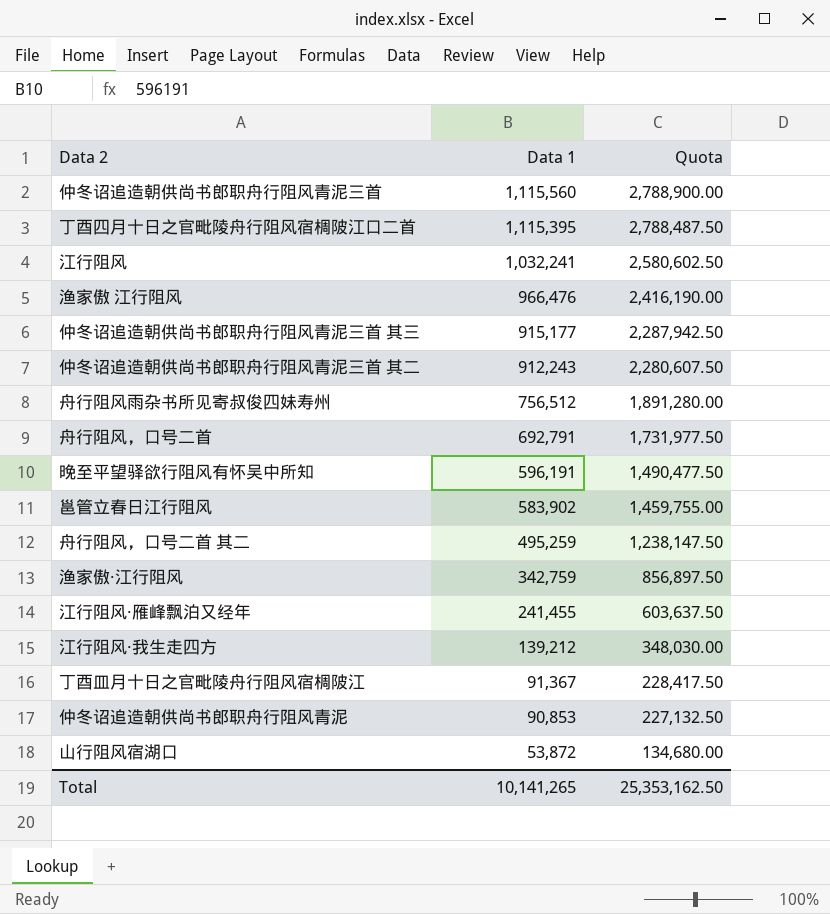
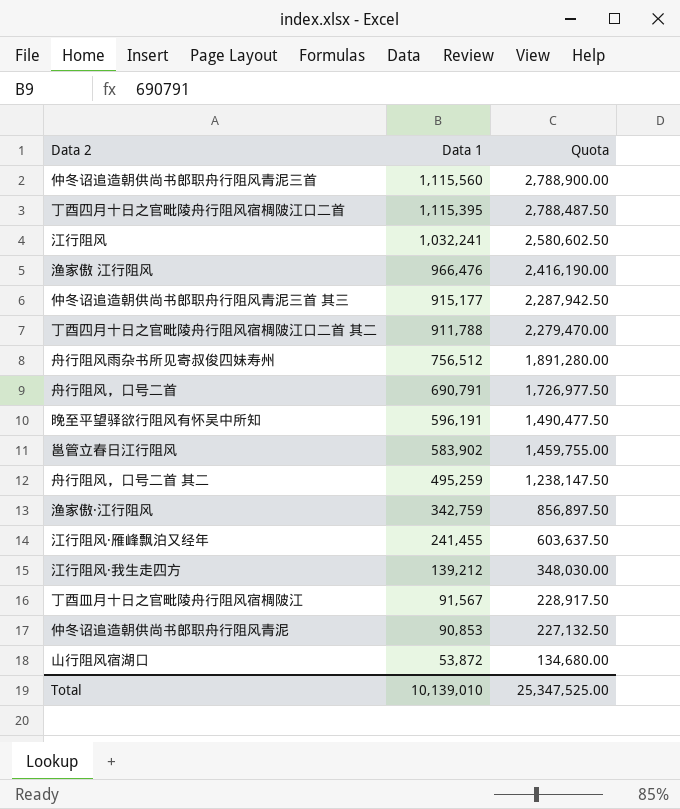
row 仲冬诏追造朝供尚书郎职舟行阻风青泥三首 其二: 912,243 | 2,280,607.50 -> none
row 丁酉四月十日之官毗陵舟行阻风宿椆陂江口二首 其二: none -> 911,788 | 2,279,470.00
舟行阻风，口号二首 | Data 1: 692,791 -> 690,791
舟行阻风，口号二首 | Quota: 1,731,977.50 -> 1,726,977.50
丁酉皿月十日之官毗陵舟行阻风宿椆陂江 | Data 1: 91,367 -> 91,567
丁酉皿月十日之官毗陵舟行阻风宿椆陂江 | Quota: 228,417.50 -> 228,917.50
Total | Data 1: 10,141,265 -> 10,139,010
Total | Quota: 25,353,162.50 -> 25,347,525.00

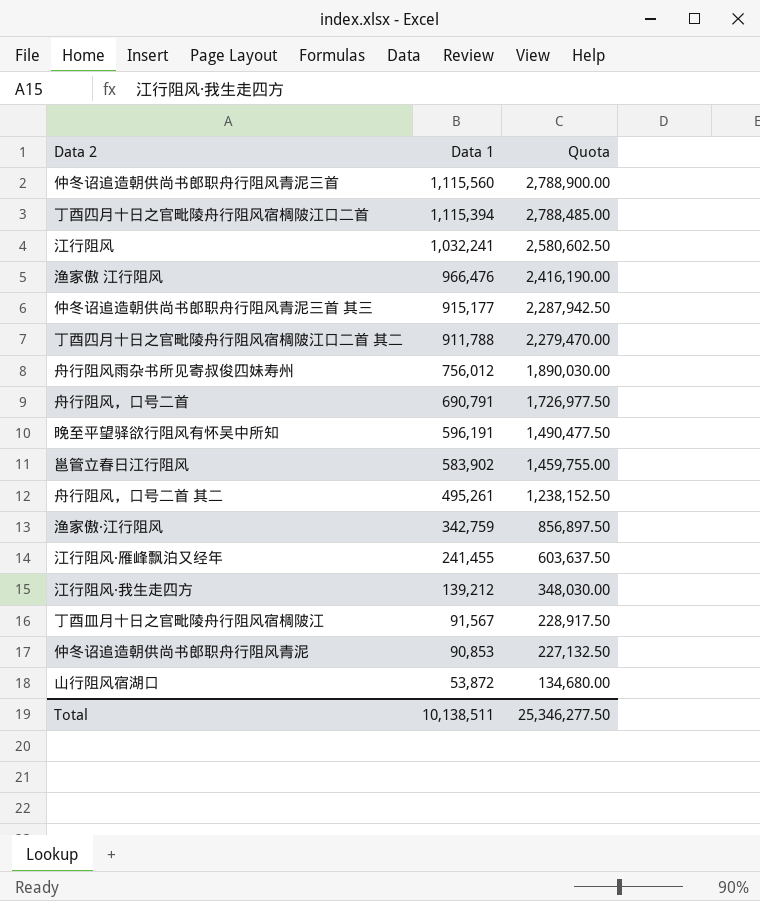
丁酉四月十日之官毗陵舟行阻风宿椆陂江口二首 | Data 1: 1,115,395 -> 1,115,394
丁酉四月十日之官毗陵舟行阻风宿椆陂江口二首 | Quota: 2,788,487.50 -> 2,788,485.00
舟行阻风雨杂书所见寄叔俊四妹寿州 | Data 1: 756,512 -> 756,012
舟行阻风雨杂书所见寄叔俊四妹寿州 | Quota: 1,891,280.00 -> 1,890,030.00
舟行阻风，口号二首 其二 | Data 1: 495,259 -> 495,261
舟行阻风，口号二首 其二 | Quota: 1,238,147.50 -> 1,238,152.50
Total | Data 1: 10,139,010 -> 10,138,511
Total | Quota: 25,347,525.00 -> 25,346,277.50

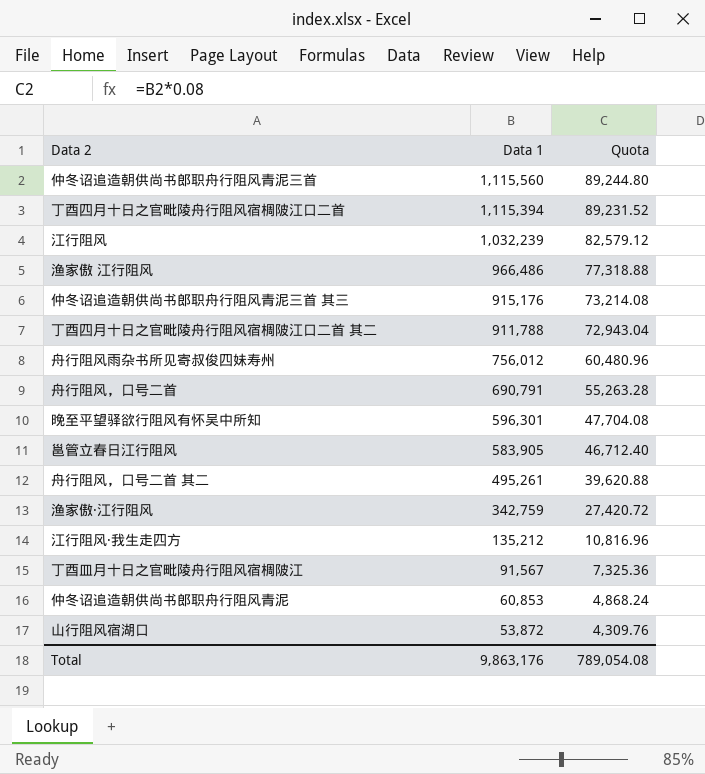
column Quota | formula: [Data 1] * 2.5 -> [Data 1] * 0.08
row 江行阻风·雁峰飘泊又经年: 241,455 | 603,637.50 -> none
江行阻风 | Data 1: 1,032,241 -> 1,032,239
渔家傲 江行阻风 | Data 1: 966,476 -> 966,486
仲冬诏追造朝供尚书郎职舟行阻风青泥三首 其三 | Data 1: 915,177 -> 915,176
晚至平望驿欲行阻风有怀吴中所知 | Data 1: 596,191 -> 596,301
邕管立春日江行阻风 | Data 1: 583,902 -> 583,905
江行阻风·我生走四方 | Data 1: 139,212 -> 135,212
仲冬诏追造朝供尚书郎职舟行阻风青泥 | Data 1: 90,853 -> 60,853
Total | Data 1: 10,138,511 -> 9,863,176
Total | Quota: 25,346,277.50 -> 789,054.08

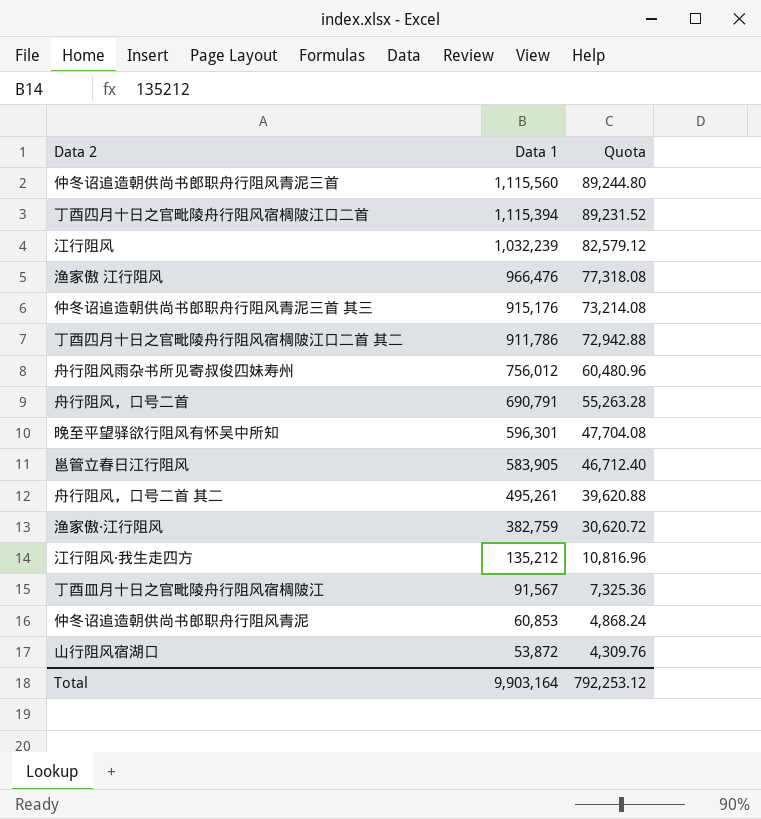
渔家傲 江行阻风 | Data 1: 966,486 -> 966,476
渔家傲 江行阻风 | Quota: 77,318.88 -> 77,318.08
丁酉四月十日之官毗陵舟行阻风宿椆陂江口二首 其二 | Data 1: 911,788 -> 911,786
丁酉四月十日之官毗陵舟行阻风宿椆陂江口二首 其二 | Quota: 72,943.04 -> 72,942.88
渔家傲·江行阻风 | Data 1: 342,759 -> 382,759
渔家傲·江行阻风 | Quota: 27,420.72 -> 30,620.72
Total | Data 1: 9,863,176 -> 9,903,164
Total | Quota: 789,054.08 -> 792,253.12

